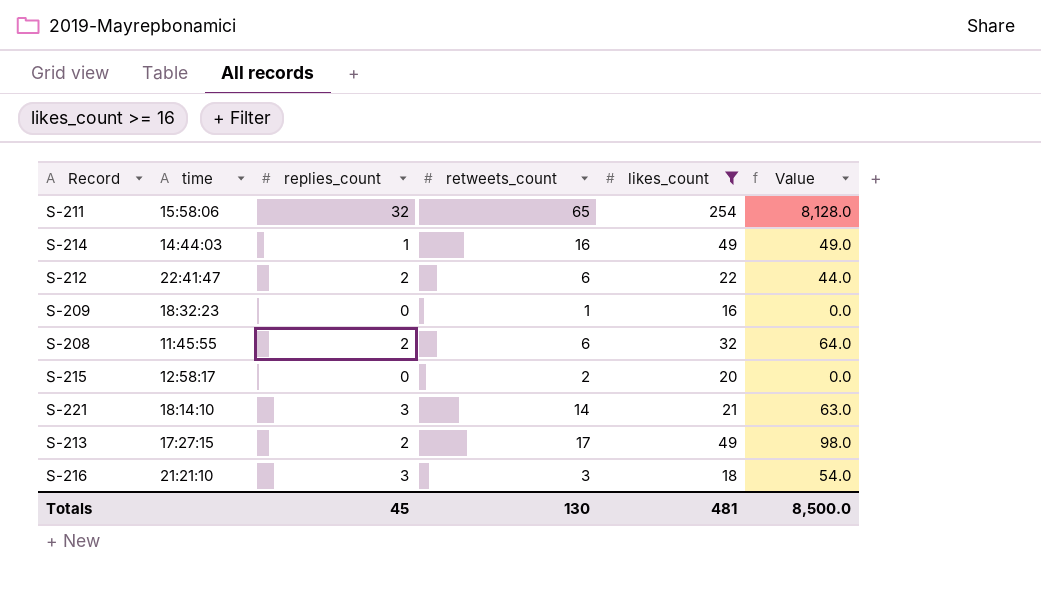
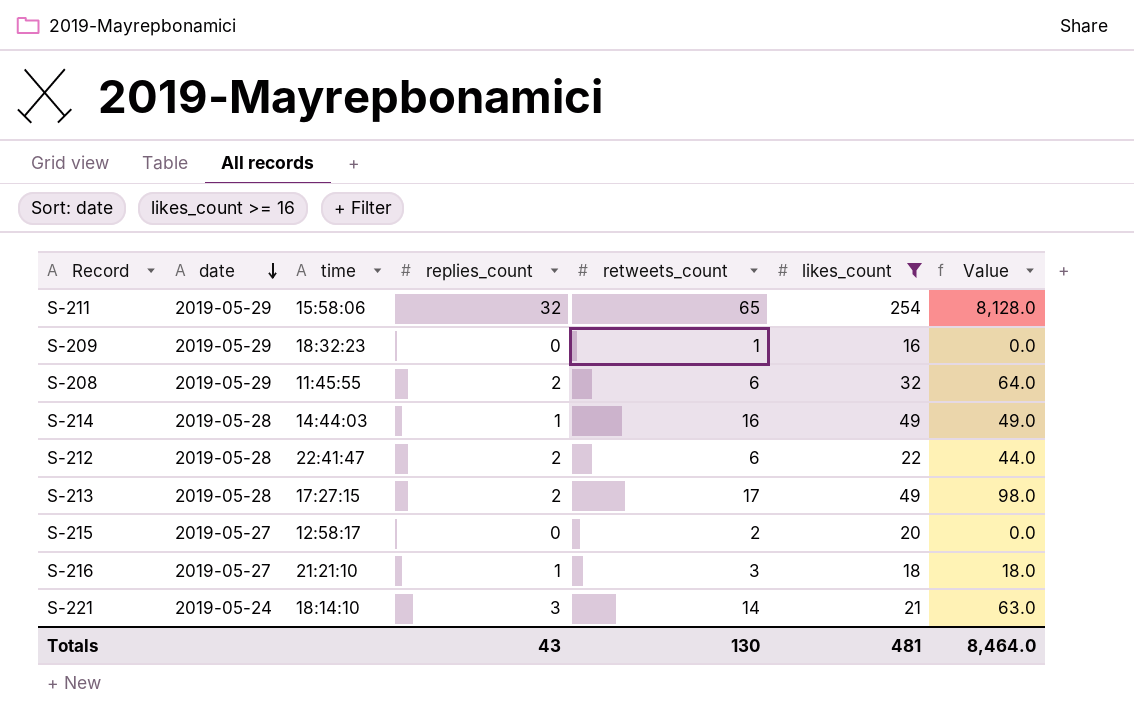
row order: none -> date descending
column date | position: none -> 2
S-216 | replies_count: 3 -> 1
S-216 | Value: 54.0 -> 18.0
Totals | replies_count: 45 -> 43
Totals | Value: 8,500.0 -> 8,464.0

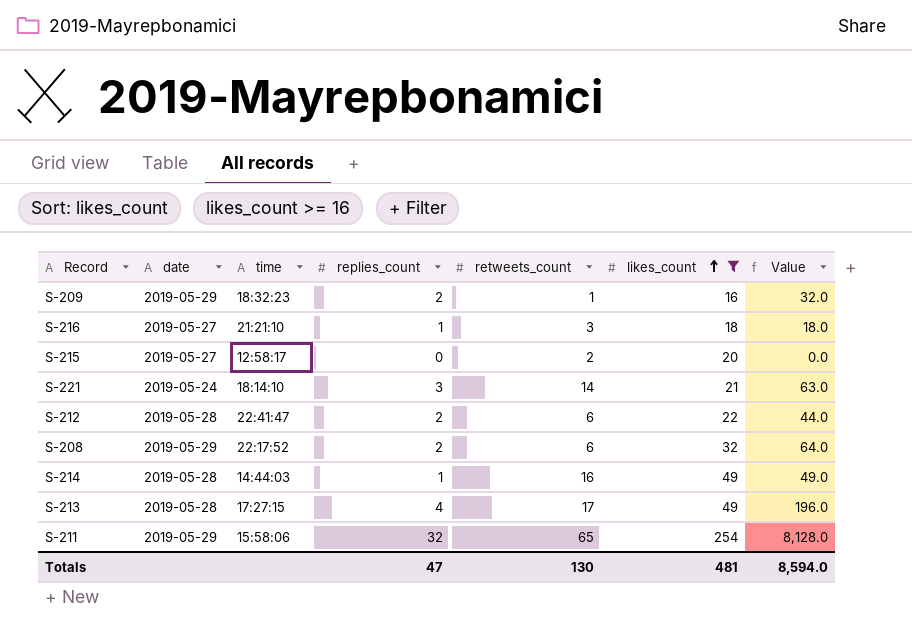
row order: date descending -> likes_count ascending
S-209 | replies_count: 0 -> 2
S-209 | Value: 0.0 -> 32.0
S-208 | time: 11:45:55 -> 22:17:52
S-213 | replies_count: 2 -> 4
S-213 | Value: 98.0 -> 196.0
Totals | replies_count: 43 -> 47
Totals | Value: 8,464.0 -> 8,594.0

